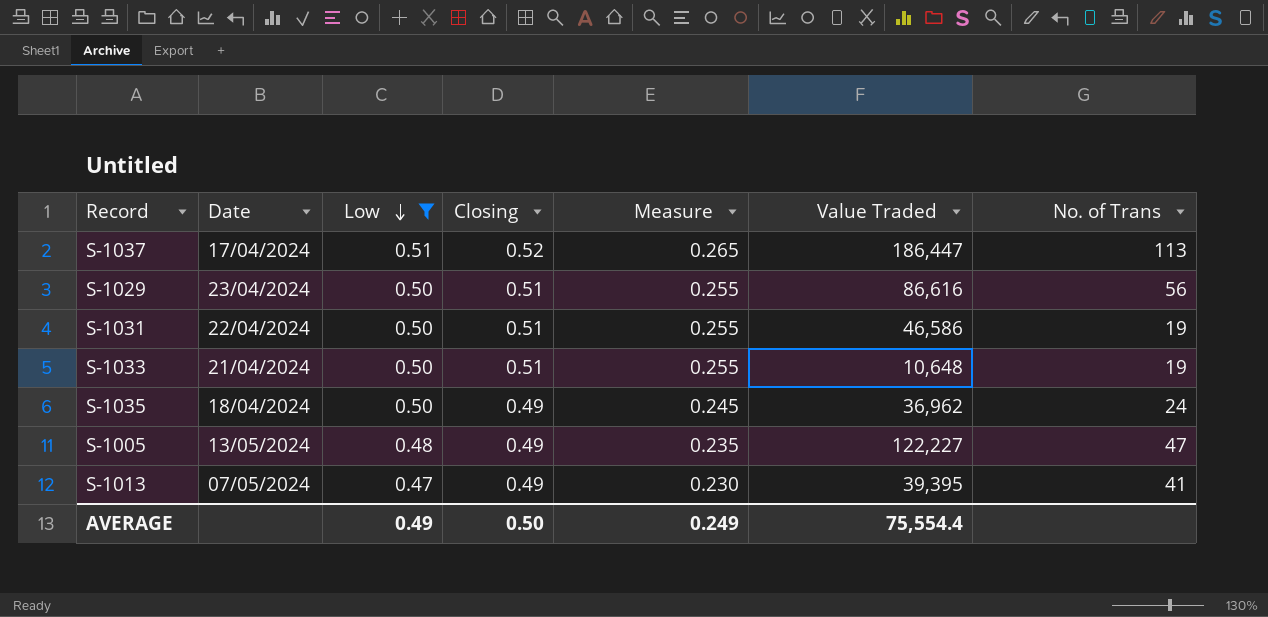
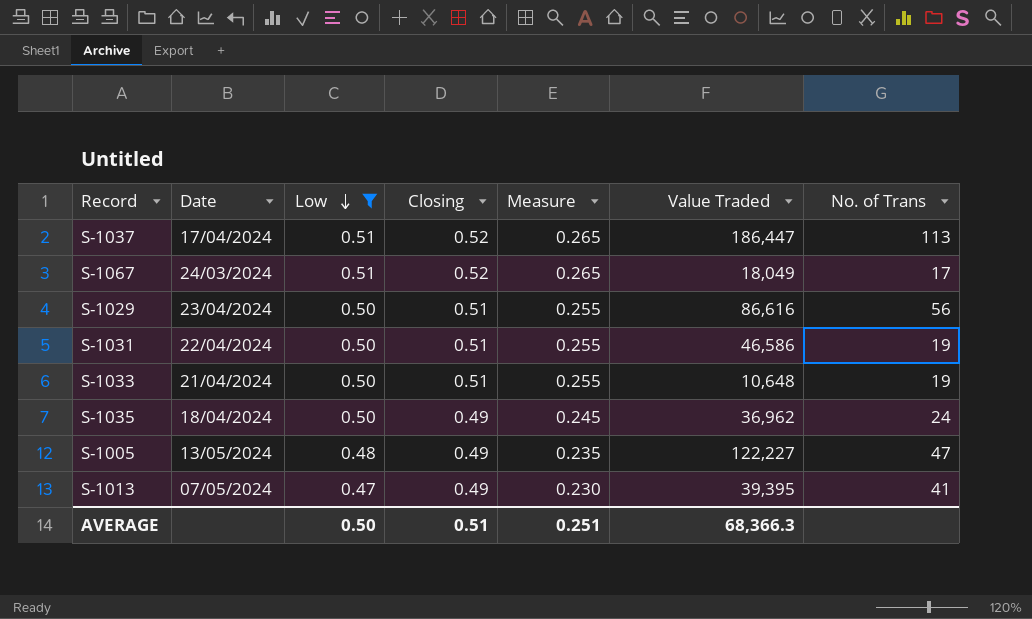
row S-1067: none -> 24/03/2024 | 0.51 | 0.52 | 0.265 | 18,049 | 17
AVERAGE | Low: 0.49 -> 0.50
AVERAGE | Closing: 0.50 -> 0.51
AVERAGE | Measure: 0.249 -> 0.251
AVERAGE | Value Traded: 75,554.4 -> 68,366.3

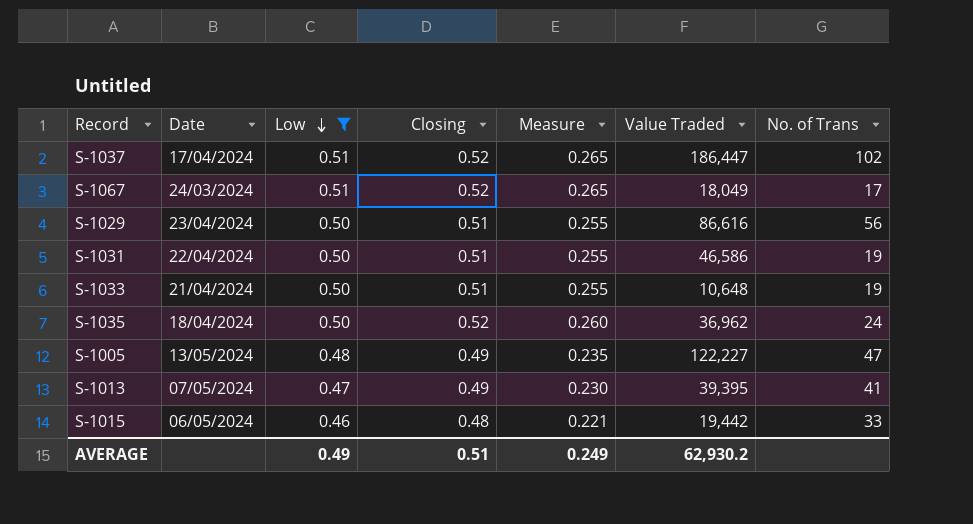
S-1037 | No. of Trans: 113 -> 102
S-1035 | Closing: 0.49 -> 0.52
S-1035 | Measure: 0.245 -> 0.260
row S-1015: none -> 06/05/2024 | 0.46 | 0.48 | 0.221 | 19,442 | 33
AVERAGE | Low: 0.50 -> 0.49
AVERAGE | Measure: 0.251 -> 0.249
AVERAGE | Value Traded: 68,366.3 -> 62,930.2

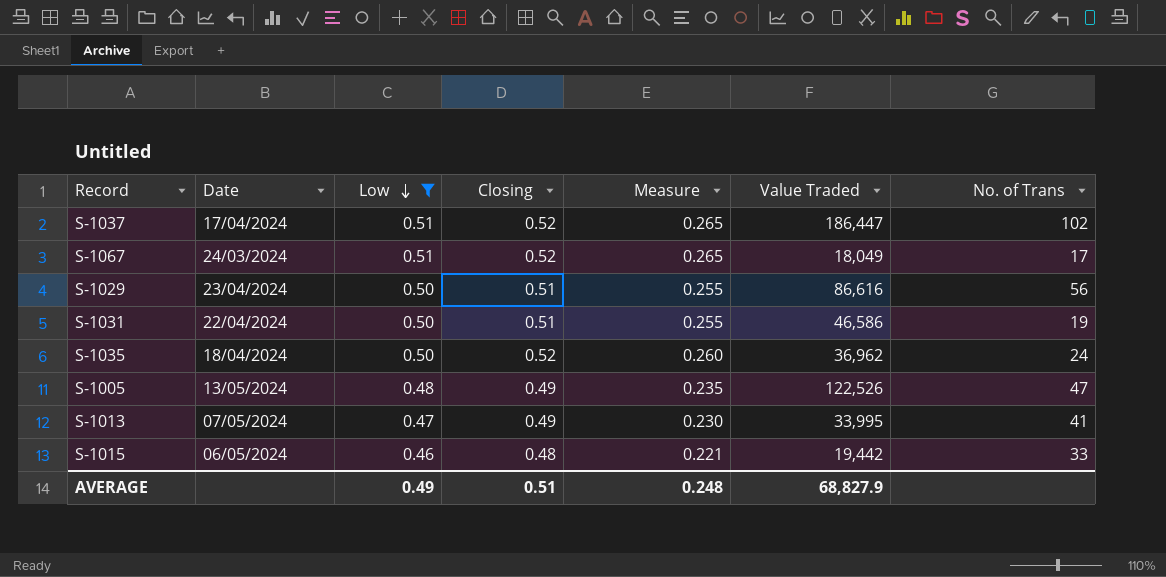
row S-1033: 21/04/2024 | 0.50 | 0.51 | 0.255 | 10,648 | 19 -> none
S-1005 | Value Traded: 122,227 -> 122,526
S-1013 | Value Traded: 39,395 -> 33,995
AVERAGE | Measure: 0.249 -> 0.248
AVERAGE | Value Traded: 62,930.2 -> 68,827.9

